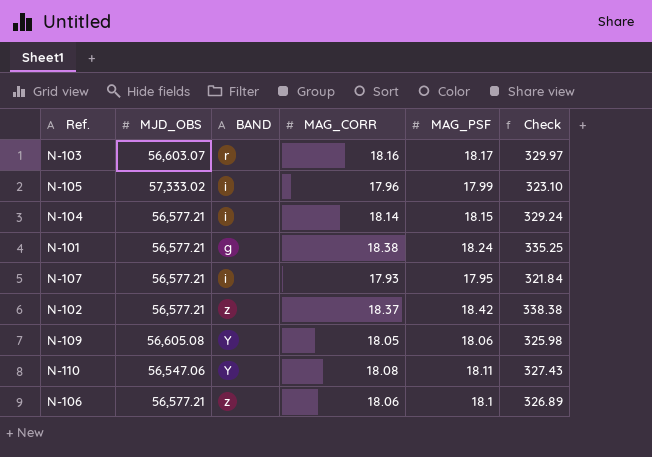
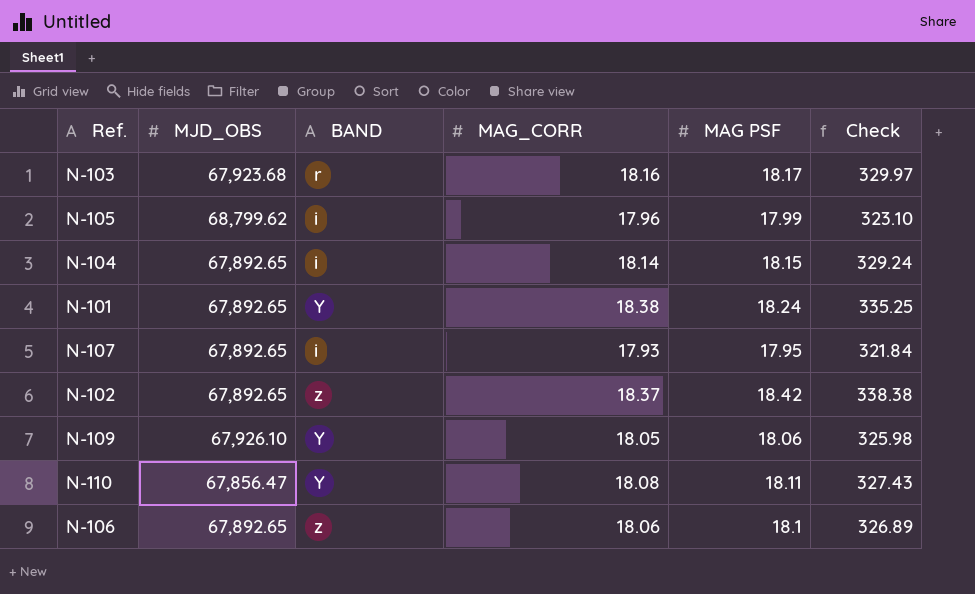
column name: MAG_PSF -> MAG PSF
N-103 | MJD_OBS: 56,603.07 -> 67,923.68
N-105 | MJD_OBS: 57,333.02 -> 68,799.62
N-104 | MJD_OBS: 56,577.21 -> 67,892.65
N-101 | MJD_OBS: 56,577.21 -> 67,892.65
N-101 | BAND: g -> Y
N-107 | MJD_OBS: 56,577.21 -> 67,892.65
N-102 | MJD_OBS: 56,577.21 -> 67,892.65
N-109 | MJD_OBS: 56,605.08 -> 67,926.10
N-110 | MJD_OBS: 56,547.06 -> 67,856.47
N-106 | MJD_OBS: 56,577.21 -> 67,892.65

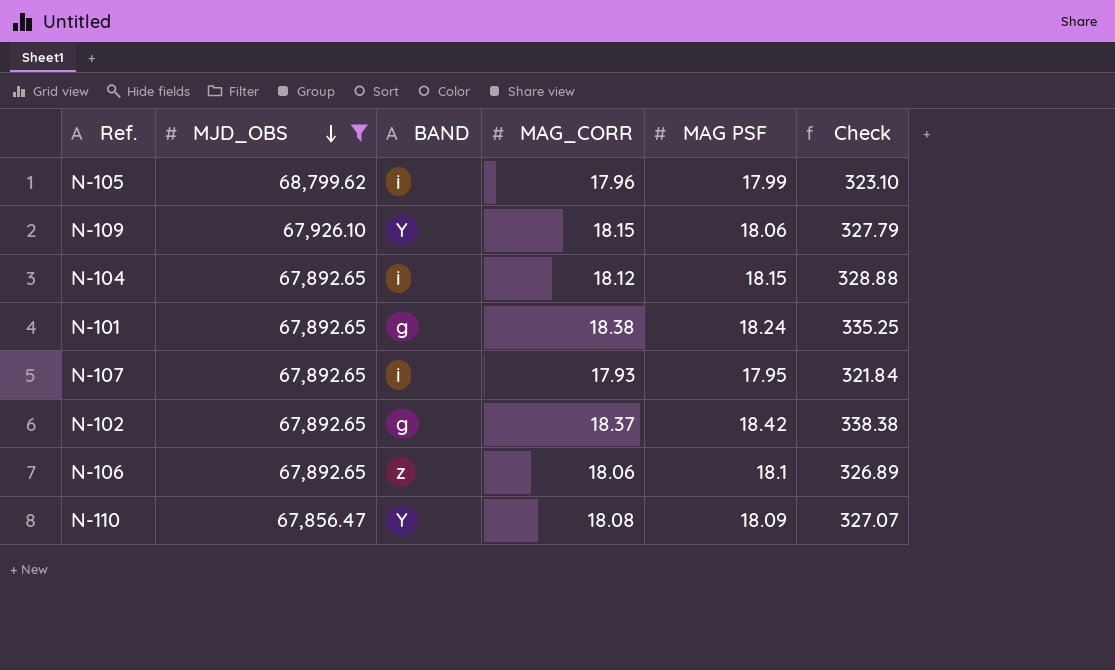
filter: none -> MJD_OBS != 67,923.68
row order: none -> MJD_OBS descending
N-109 | MAG_CORR: 18.05 -> 18.15
N-109 | Check: 325.98 -> 327.79
N-104 | MAG_CORR: 18.14 -> 18.12
N-104 | Check: 329.24 -> 328.88
N-101 | BAND: Y -> g
N-102 | BAND: z -> g
N-110 | MAG PSF: 18.11 -> 18.09
N-110 | Check: 327.43 -> 327.07

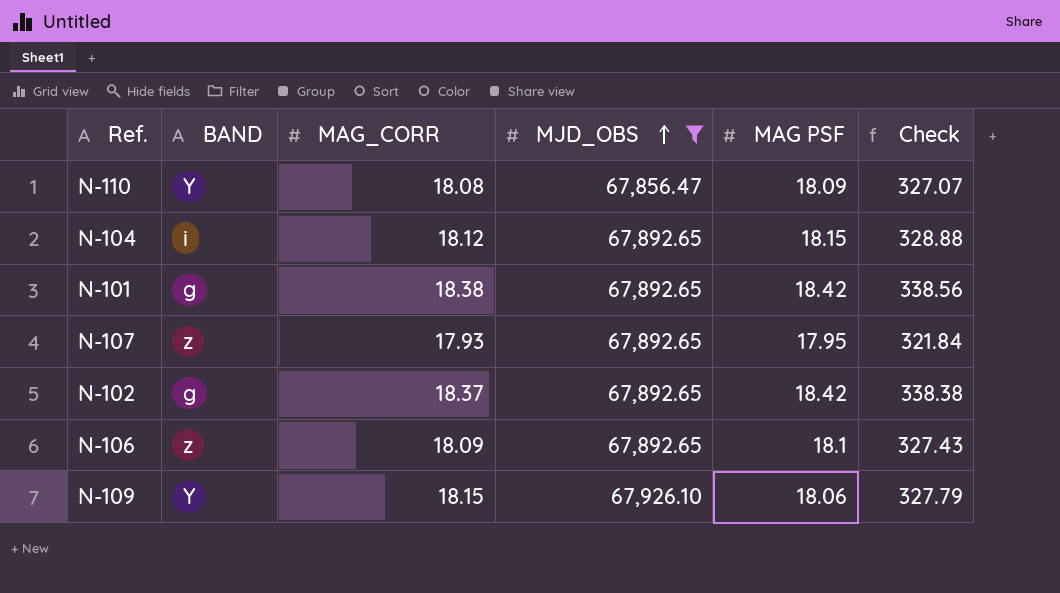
row order: MJD_OBS descending -> MJD_OBS ascending
column MJD_OBS | position: 2 -> 4
row N-105: 68,799.62 | i | 17.96 | 17.99 | 323.10 -> none
N-101 | MAG PSF: 18.24 -> 18.42
N-101 | Check: 335.25 -> 338.56
N-107 | BAND: i -> z
N-106 | MAG_CORR: 18.06 -> 18.09
N-106 | Check: 326.89 -> 327.43

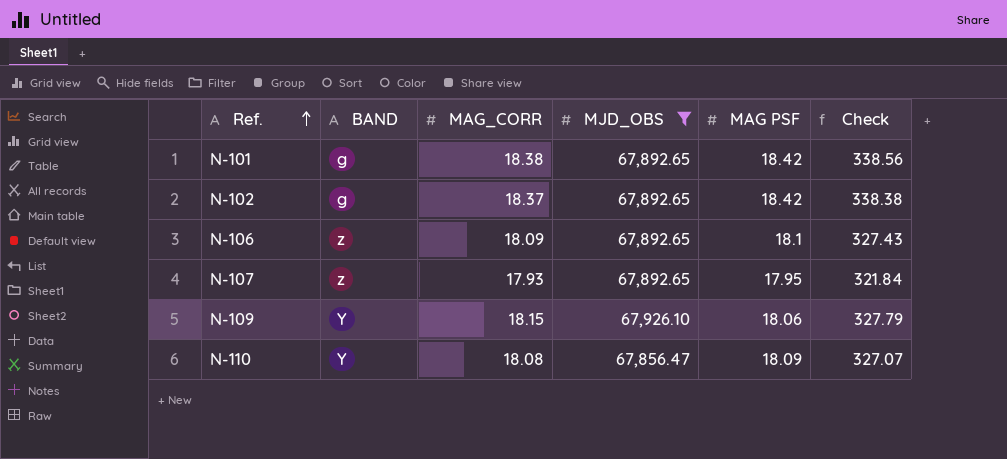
row order: MJD_OBS ascending -> Ref. ascending
row N-104: i | 18.12 | 67,892.65 | 18.15 | 328.88 -> none

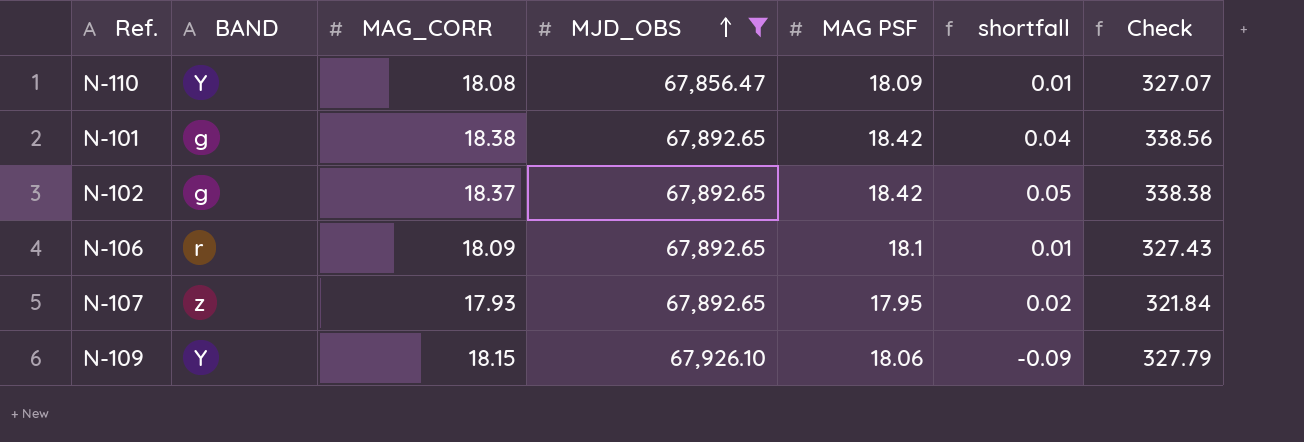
row order: Ref. ascending -> MJD_OBS ascending
column shortfall | formula: none -> [MAG PSF] - [MAG_CORR]
N-106 | BAND: z -> r

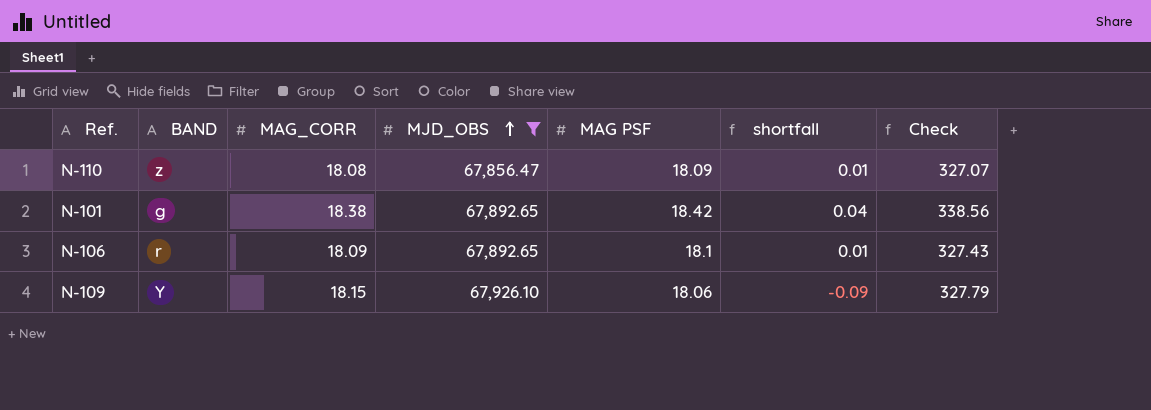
row N-102: g | 18.37 | 67,892.65 | 18.42 | 0.05 | 338.38 -> none
row N-107: z | 17.93 | 67,892.65 | 17.95 | 0.02 | 321.84 -> none
N-110 | BAND: Y -> z

